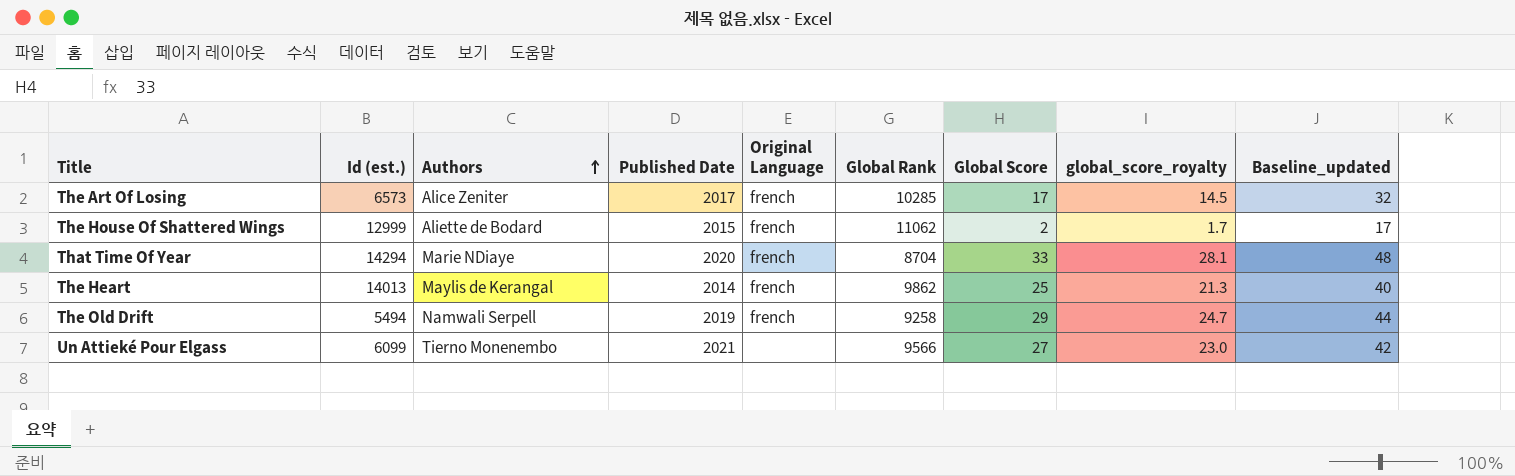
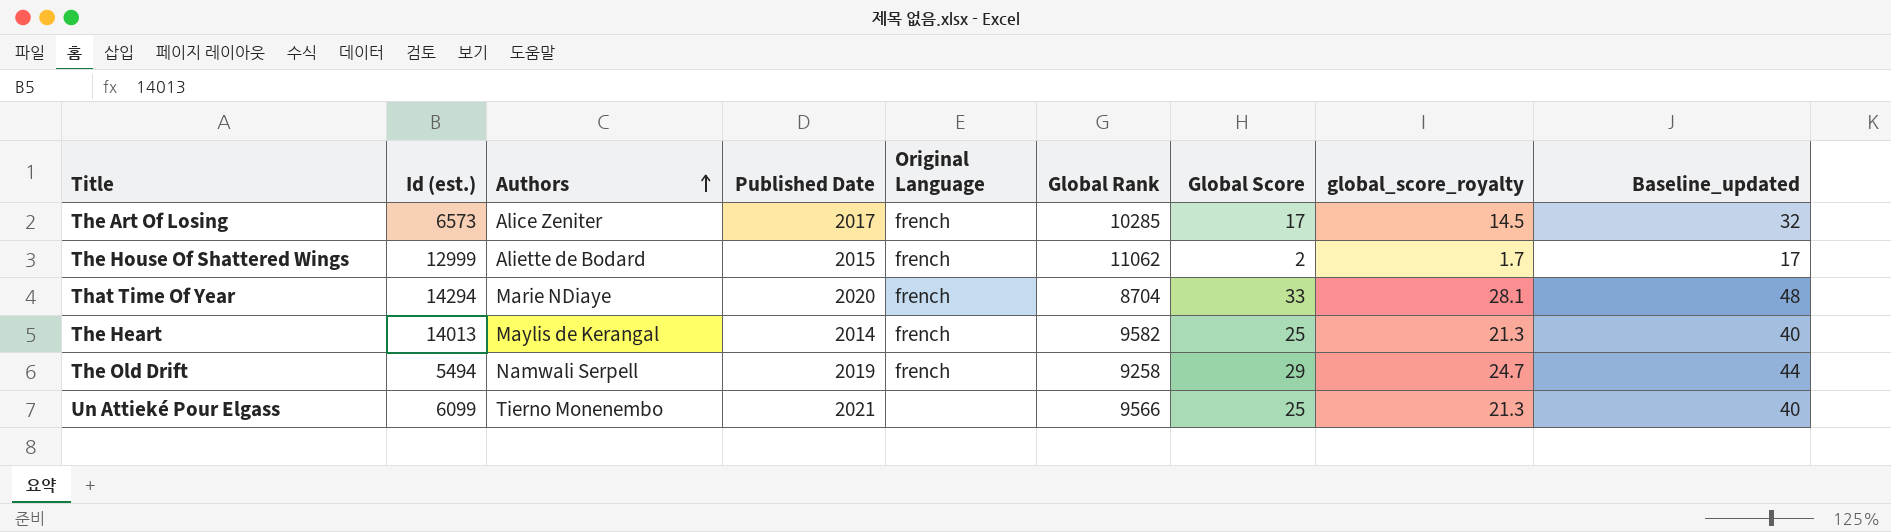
The Heart | Global Rank: 9862 -> 9582
Un Attieké Pour Elgass | Global Score: 27 -> 25
Un Attieké Pour Elgass | global_score_royalty: 23.0 -> 21.3
Un Attieké Pour Elgass | Baseline_updated: 42 -> 40

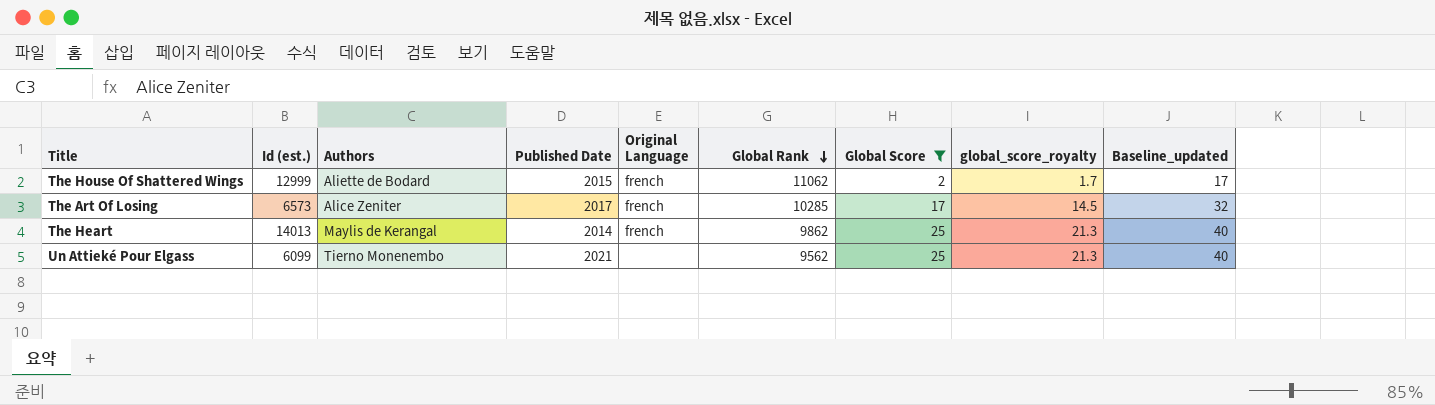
filter: none -> Global Score <= 25
row order: Authors ascending -> Global Rank descending
The Heart | Global Rank: 9582 -> 9862
Un Attieké Pour Elgass | Global Rank: 9566 -> 9562

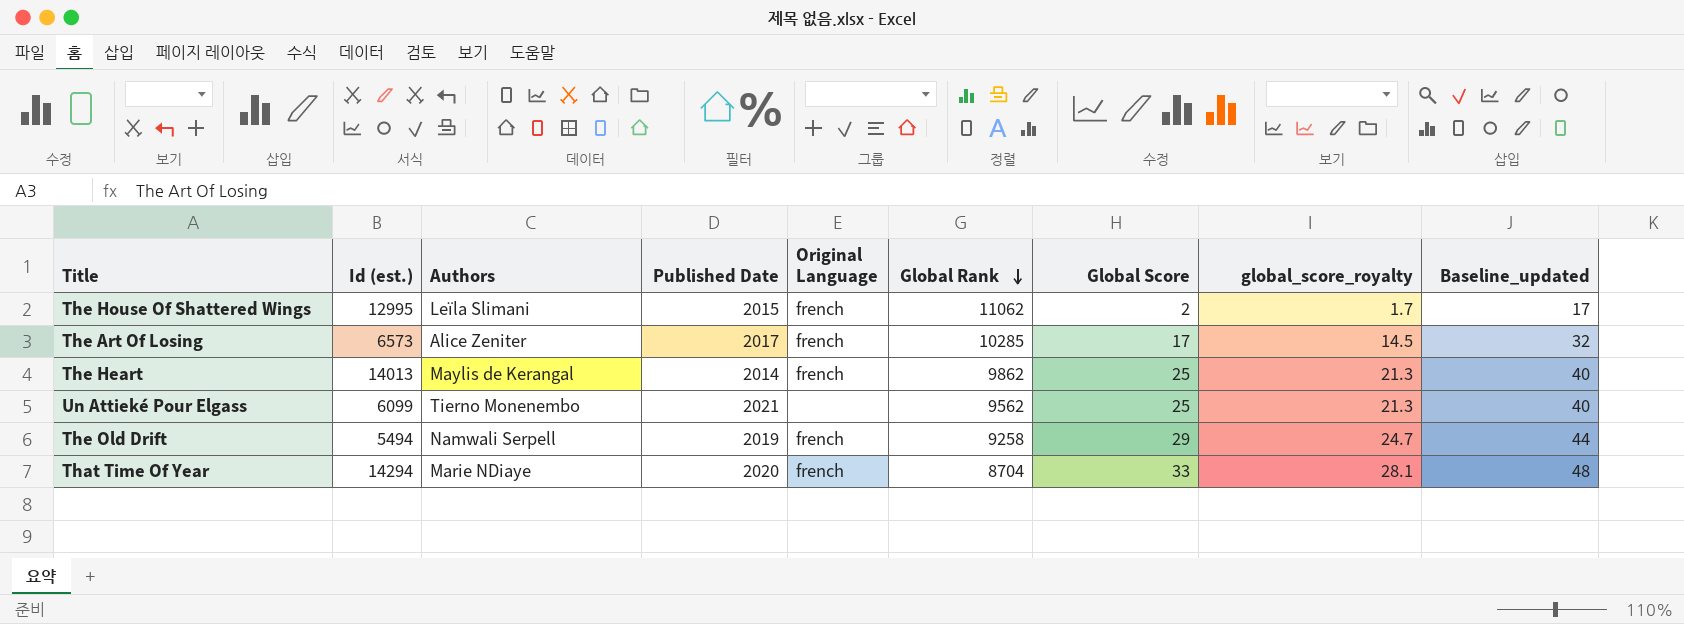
filter: Global Score <= 25 -> none
The House Of Shattered Wings | Id (est.): 12999 -> 12995
The House Of Shattered Wings | Authors: Aliette de Bodard -> Leïla Slimani

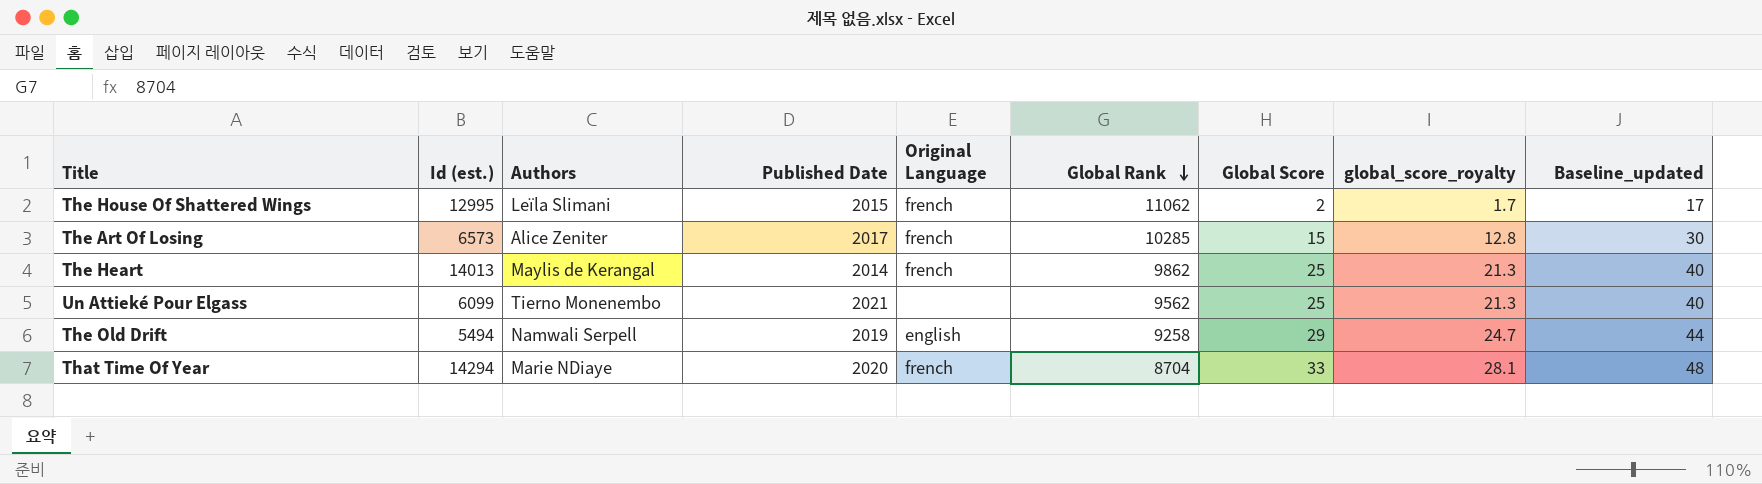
The Art Of Losing | Global Score: 17 -> 15
The Art Of Losing | global_score_royalty: 14.5 -> 12.8
The Art Of Losing | Baseline_updated: 32 -> 30
The Old Drift | Original Language: french -> english

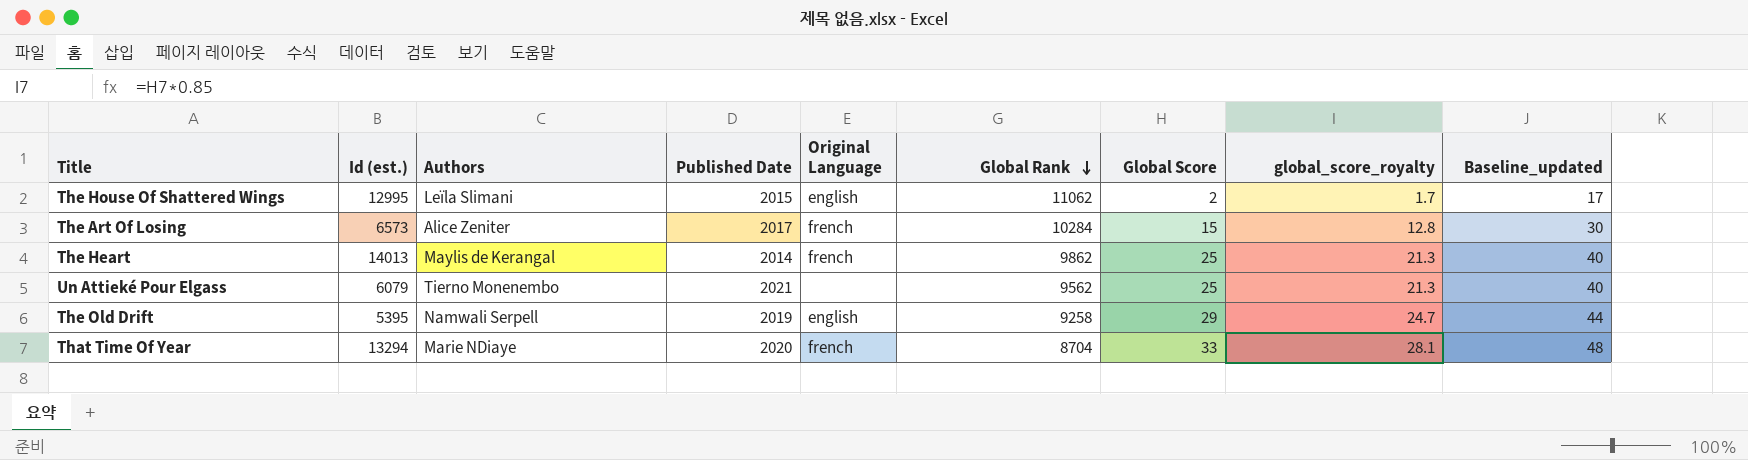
The House Of Shattered Wings | Original Language: french -> english
The Art Of Losing | Global Rank: 10285 -> 10284
Un Attieké Pour Elgass | Id (est.): 6099 -> 6079
The Old Drift | Id (est.): 5494 -> 5395
That Time Of Year | Id (est.): 14294 -> 13294

